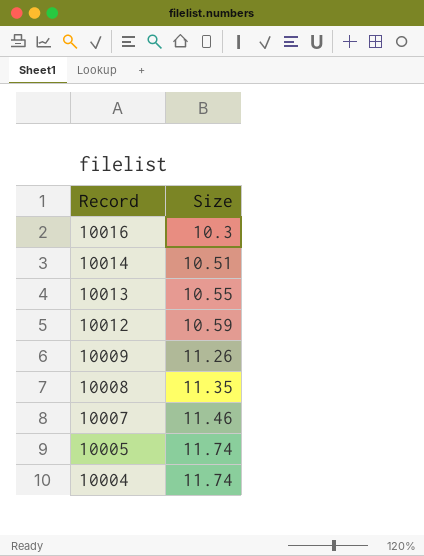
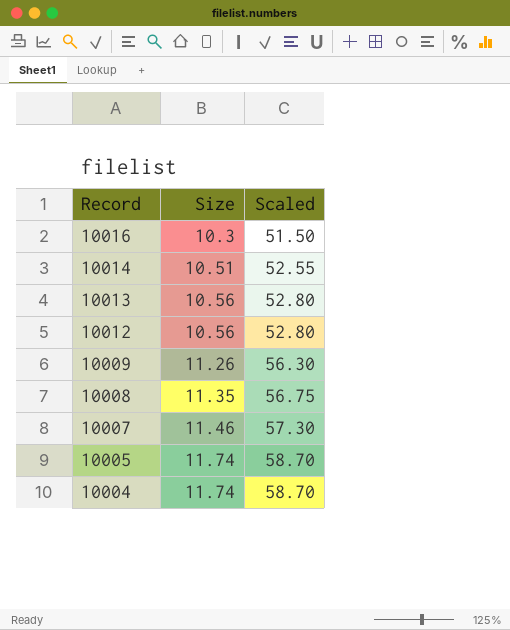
column Scaled | formula: none -> [Size] * 5
10013 | Size: 10.55 -> 10.56
10012 | Size: 10.59 -> 10.56

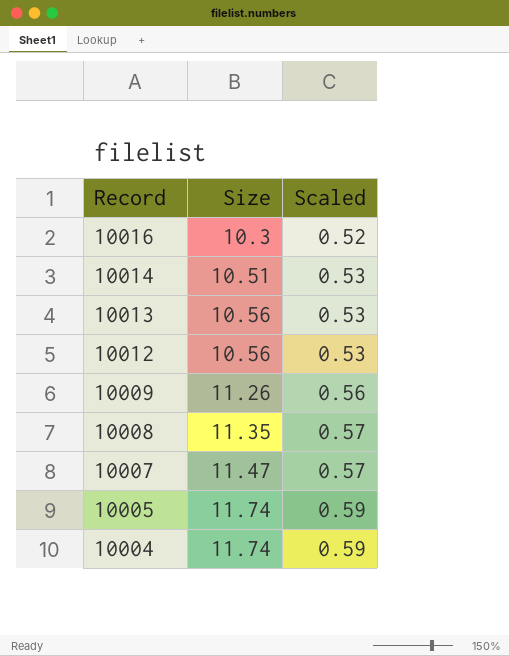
column Scaled | formula: [Size] * 5 -> [Size] * 0.05
10007 | Size: 11.46 -> 11.47

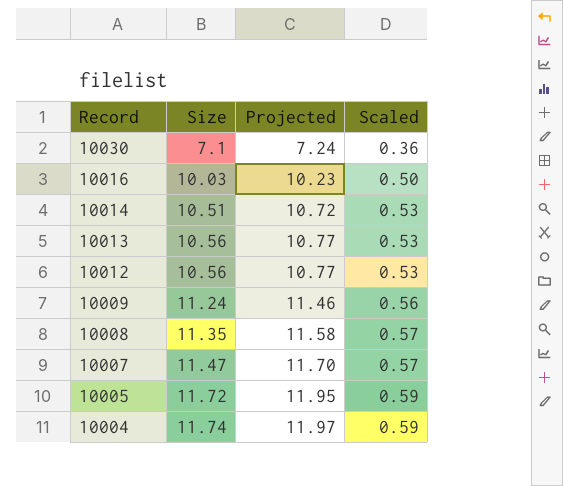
column Projected | formula: none -> [Size] * 1.02
row 10030: none -> 7.1 | 7.24 | 0.36
10016 | Size: 10.3 -> 10.03
10016 | Scaled: 0.52 -> 0.50
10009 | Size: 11.26 -> 11.24
10005 | Size: 11.74 -> 11.72

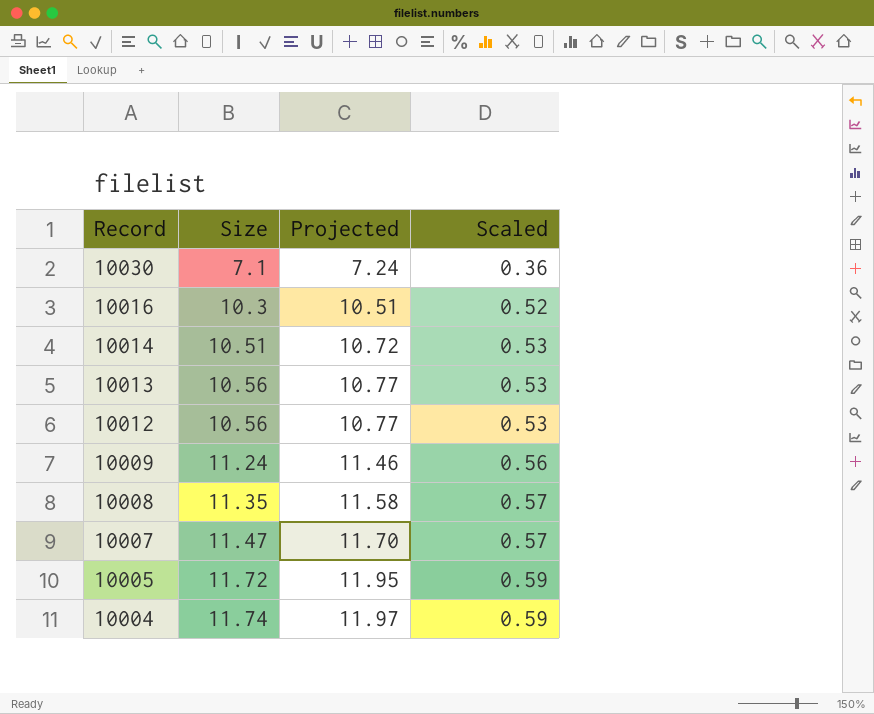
10016 | Size: 10.03 -> 10.3
10016 | Projected: 10.23 -> 10.51
10016 | Scaled: 0.50 -> 0.52

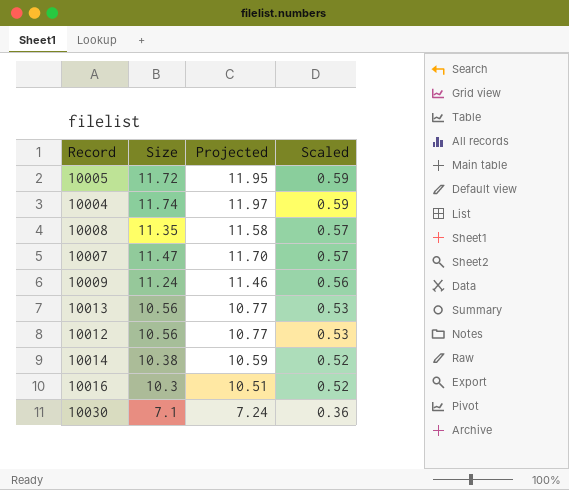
row order: Record descending -> Scaled descending
10014 | Size: 10.51 -> 10.38
10014 | Projected: 10.72 -> 10.59
10014 | Scaled: 0.53 -> 0.52

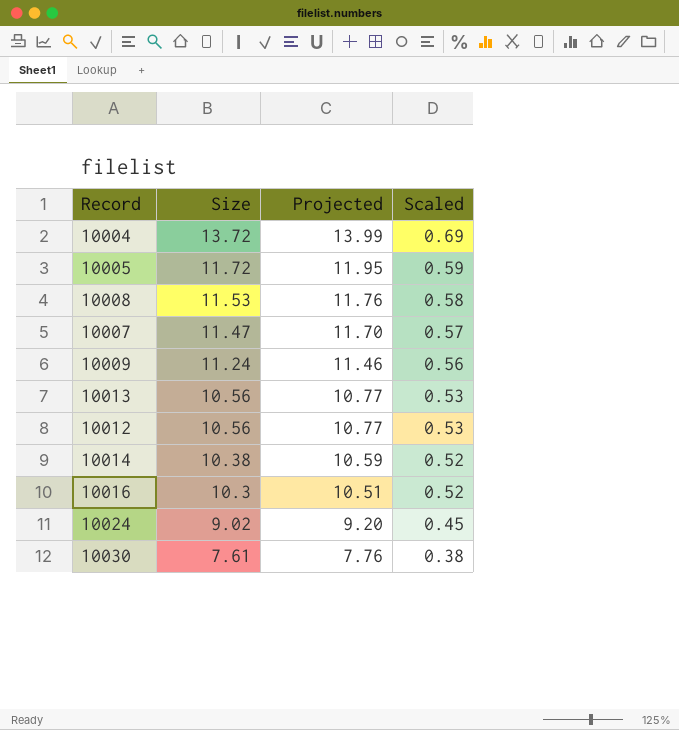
row order: Scaled descending -> Size descending
10004 | Size: 11.74 -> 13.72
10004 | Projected: 11.97 -> 13.99
10004 | Scaled: 0.59 -> 0.69
10008 | Size: 11.35 -> 11.53
10008 | Projected: 11.58 -> 11.76
10008 | Scaled: 0.57 -> 0.58
row 10024: none -> 9.02 | 9.20 | 0.45
10030 | Size: 7.1 -> 7.61
10030 | Projected: 7.24 -> 7.76
10030 | Scaled: 0.36 -> 0.38

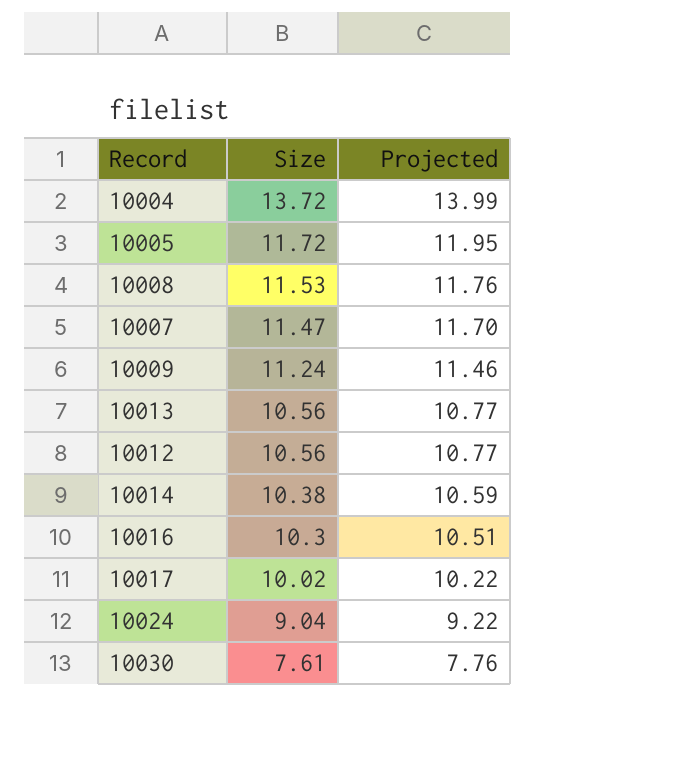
column Scaled | formula: [Size] * 0.05 -> none
row 10017: none -> 10.02 | 10.22
10024 | Size: 9.02 -> 9.04
10024 | Projected: 9.20 -> 9.22

